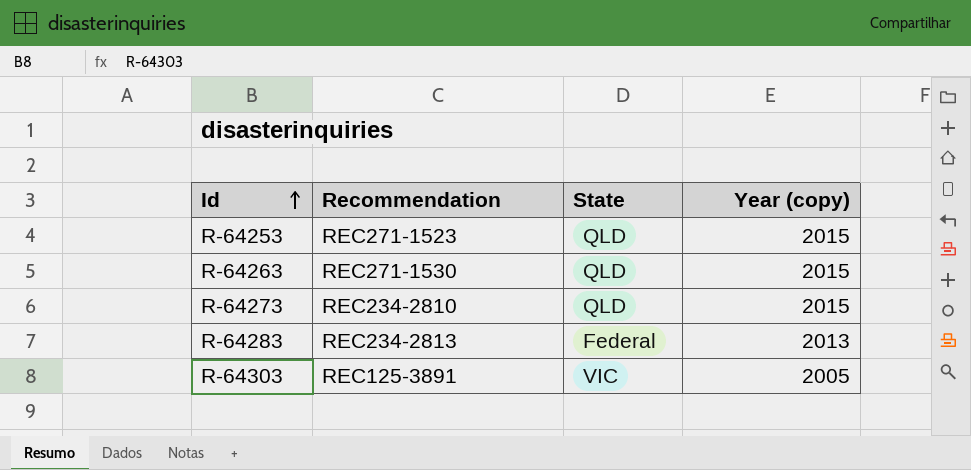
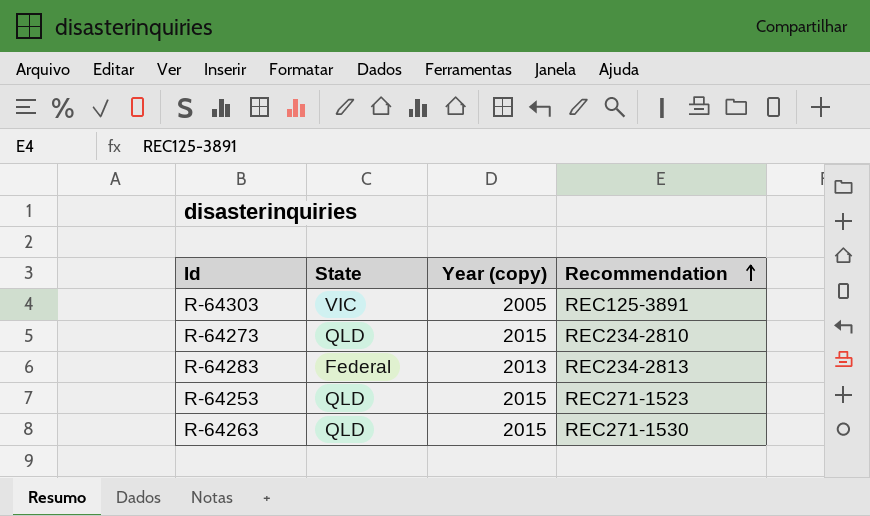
row order: Id ascending -> Recommendation ascending
column Recommendation | position: 2 -> 4

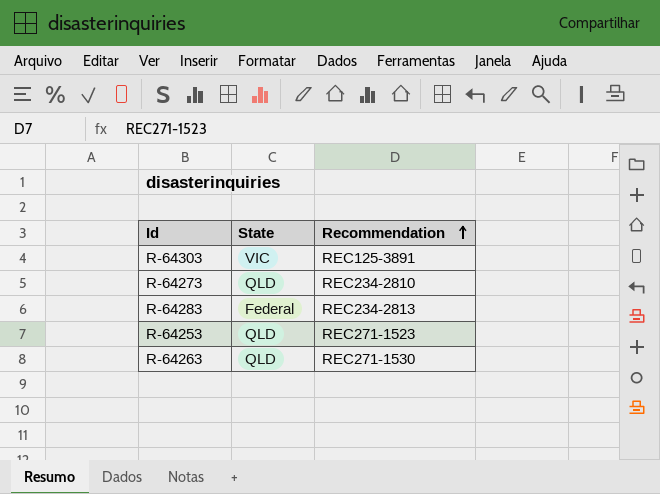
column Year (copy) | position: 3 -> none

